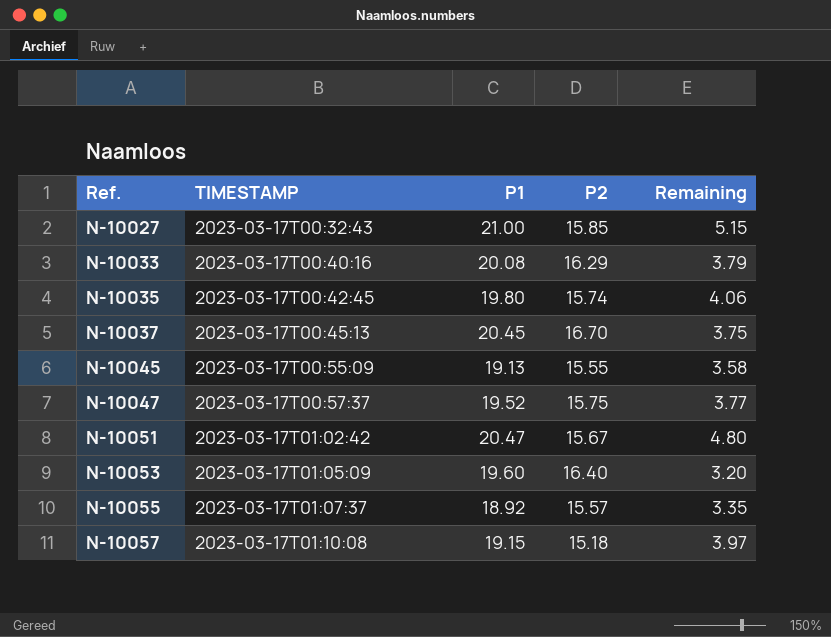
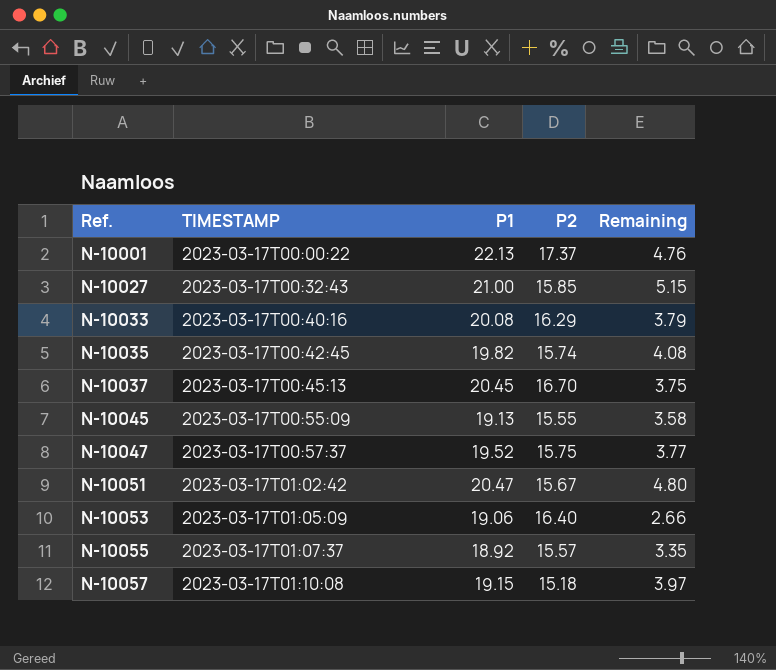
row N-10001: none -> 2023-03-17T00:00:22 | 22.13 | 17.37 | 4.76
N-10035 | P1: 19.80 -> 19.82
N-10035 | Remaining: 4.06 -> 4.08
N-10053 | P1: 19.60 -> 19.06
N-10053 | Remaining: 3.20 -> 2.66

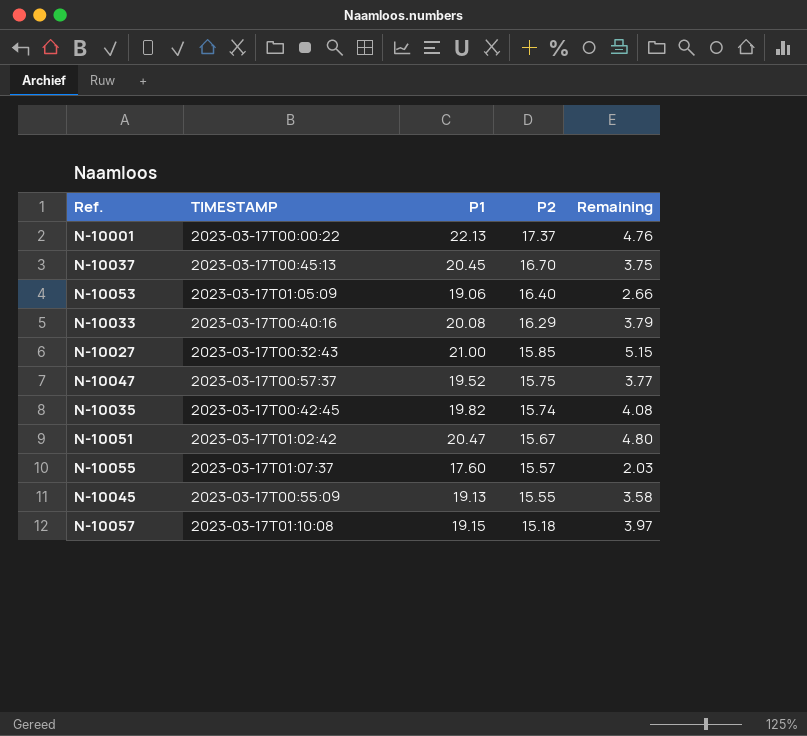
row order: Ref. ascending -> P2 descending
N-10055 | P1: 18.92 -> 17.60
N-10055 | Remaining: 3.35 -> 2.03

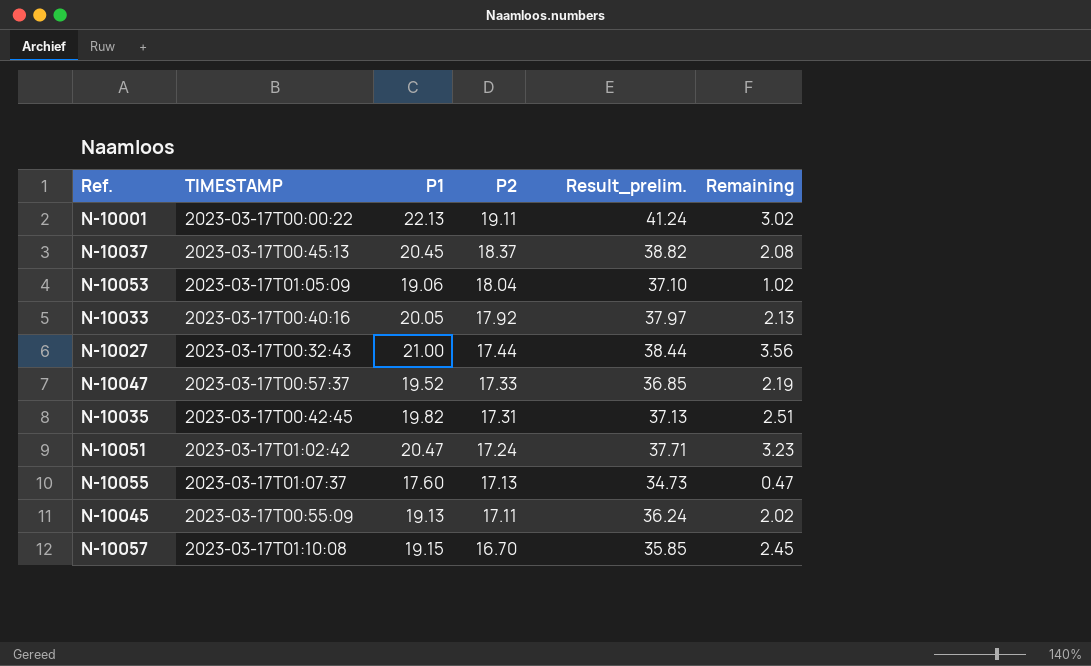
column Result_prelim. | formula: none -> [P1] + [P2]
N-10001 | P2: 17.37 -> 19.11
N-10001 | Remaining: 4.76 -> 3.02
N-10037 | P2: 16.70 -> 18.37
N-10037 | Remaining: 3.75 -> 2.08
N-10053 | P2: 16.40 -> 18.04
N-10053 | Remaining: 2.66 -> 1.02
N-10033 | P1: 20.08 -> 20.05
N-10033 | P2: 16.29 -> 17.92
N-10033 | Remaining: 3.79 -> 2.13
N-10027 | P2: 15.85 -> 17.44
N-10027 | Remaining: 5.15 -> 3.56
N-10047 | P2: 15.75 -> 17.33
N-10047 | Remaining: 3.77 -> 2.19
N-10035 | P2: 15.74 -> 17.31
N-10035 | Remaining: 4.08 -> 2.51
N-10051 | P2: 15.67 -> 17.24
N-10051 | Remaining: 4.80 -> 3.23
N-10055 | P2: 15.57 -> 17.13
N-10055 | Remaining: 2.03 -> 0.47
N-10045 | P2: 15.55 -> 17.11
N-10045 | Remaining: 3.58 -> 2.02
N-10057 | P2: 15.18 -> 16.70
N-10057 | Remaining: 3.97 -> 2.45

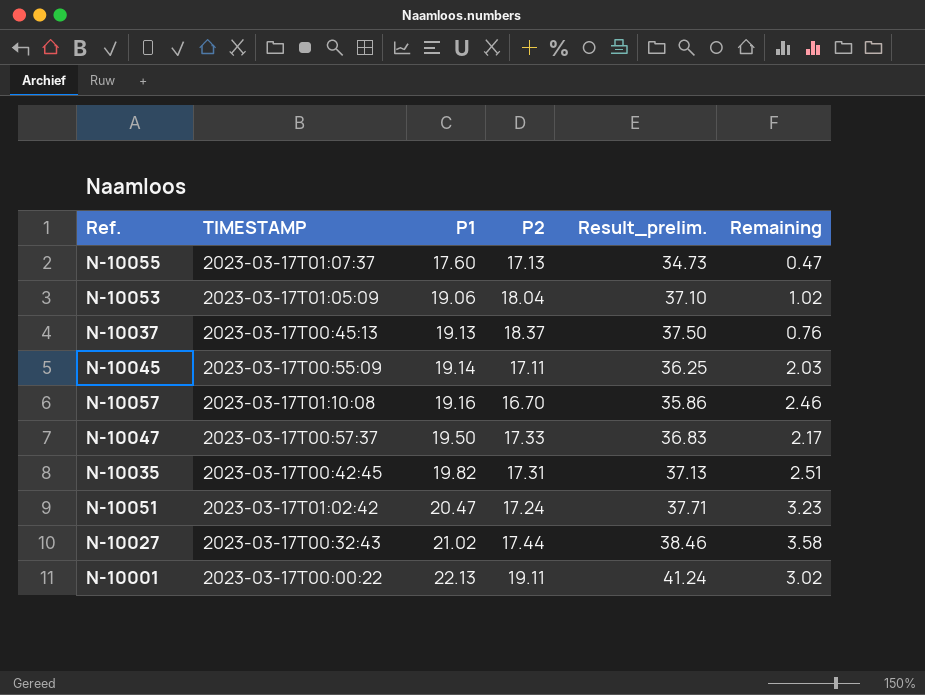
row order: P2 descending -> P1 ascending
row N-10033: 2023-03-17T00:40:16 | 20.05 | 17.92 | 37.97 | 2.13 -> none
N-10037 | P1: 20.45 -> 19.13
N-10037 | Result_prelim.: 38.82 -> 37.50
N-10037 | Remaining: 2.08 -> 0.76
N-10045 | P1: 19.13 -> 19.14
N-10045 | Result_prelim.: 36.24 -> 36.25
N-10045 | Remaining: 2.02 -> 2.03
N-10057 | P1: 19.15 -> 19.16
N-10057 | Result_prelim.: 35.85 -> 35.86
N-10057 | Remaining: 2.45 -> 2.46
N-10047 | P1: 19.52 -> 19.50
N-10047 | Result_prelim.: 36.85 -> 36.83
N-10047 | Remaining: 2.19 -> 2.17
N-10027 | P1: 21.00 -> 21.02
N-10027 | Result_prelim.: 38.44 -> 38.46
N-10027 | Remaining: 3.56 -> 3.58

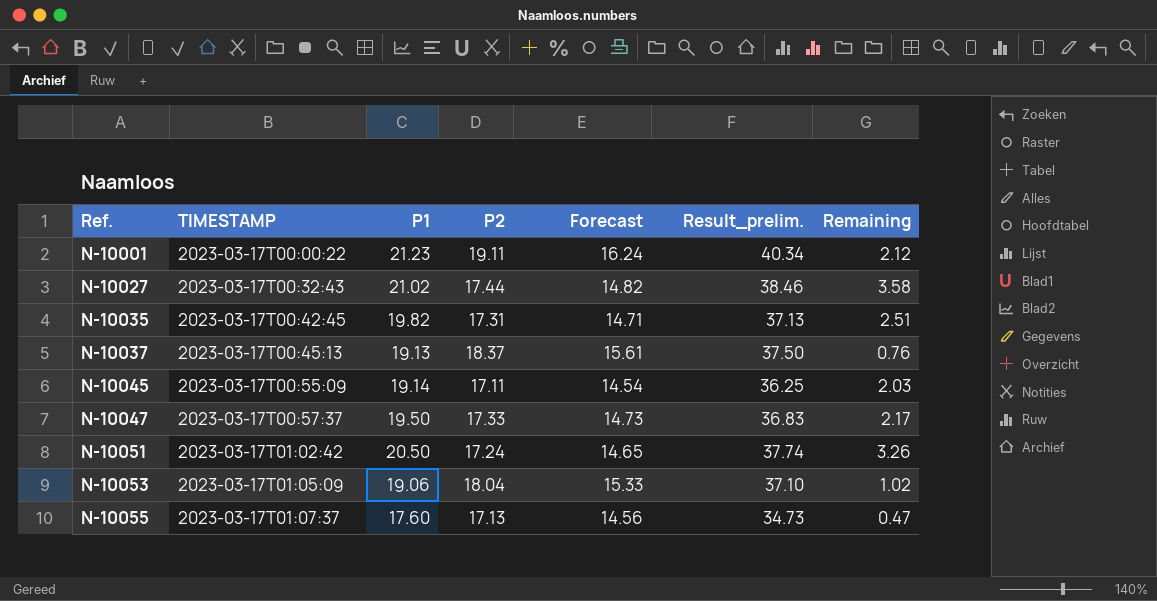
row order: P1 ascending -> Ref. ascending
column Forecast | formula: none -> [P2] * 0.85
row N-10057: 2023-03-17T01:10:08 | 19.16 | 16.70 | 35.86 | 2.46 -> none
N-10001 | P1: 22.13 -> 21.23
N-10001 | Result_prelim.: 41.24 -> 40.34
N-10001 | Remaining: 3.02 -> 2.12
N-10051 | P1: 20.47 -> 20.50
N-10051 | Result_prelim.: 37.71 -> 37.74
N-10051 | Remaining: 3.23 -> 3.26

